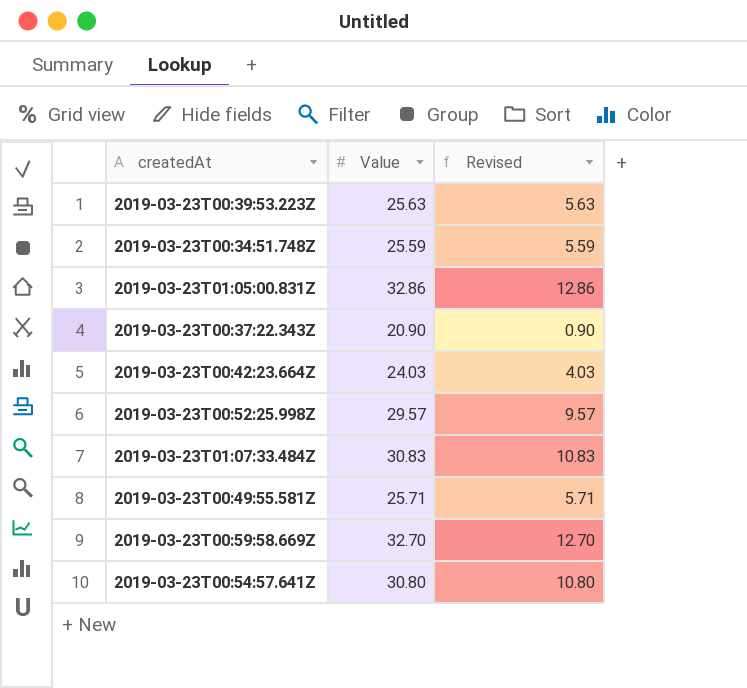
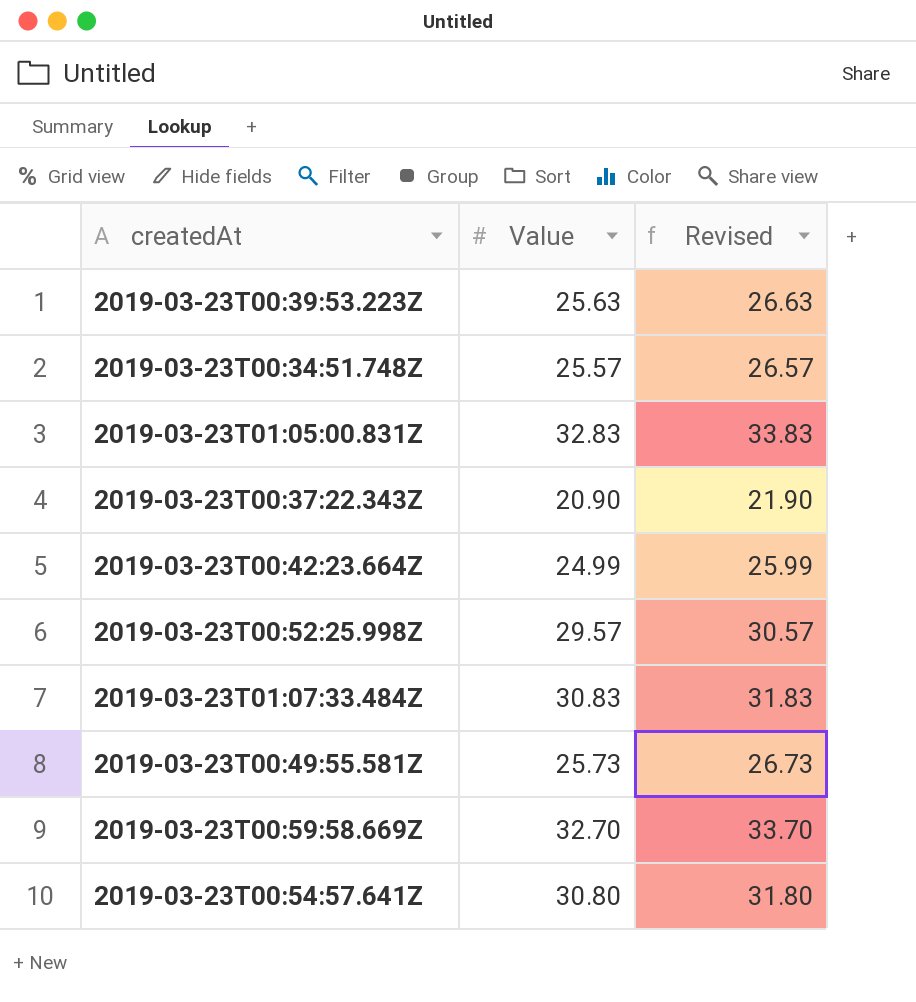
column Revised | formula: [Value] - 20 -> [Value] + 1
2019-03-23T00:34:51.748Z | Value: 25.59 -> 25.57
2019-03-23T01:05:00.831Z | Value: 32.86 -> 32.83
2019-03-23T00:42:23.664Z | Value: 24.03 -> 24.99
2019-03-23T00:49:55.581Z | Value: 25.71 -> 25.73

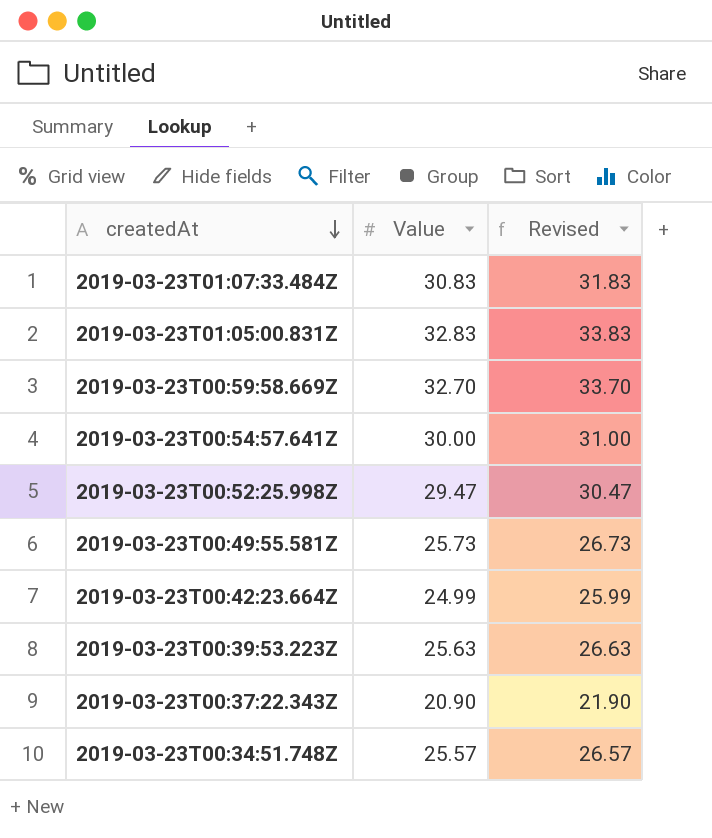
row order: none -> createdAt descending
2019-03-23T00:54:57.641Z | Value: 30.80 -> 30.00
2019-03-23T00:54:57.641Z | Revised: 31.80 -> 31.00
2019-03-23T00:52:25.998Z | Value: 29.57 -> 29.47
2019-03-23T00:52:25.998Z | Revised: 30.57 -> 30.47

